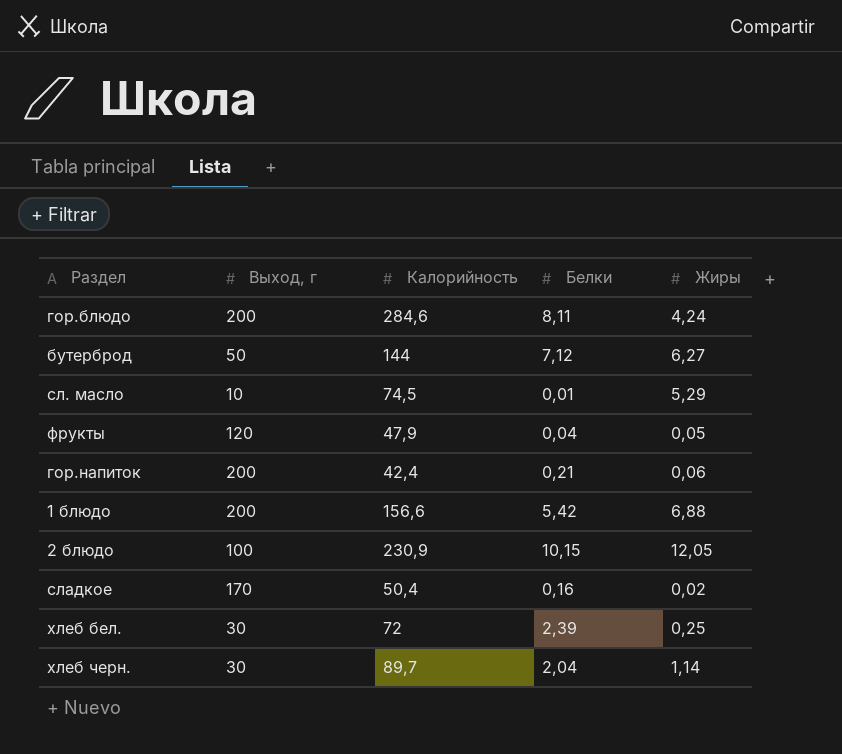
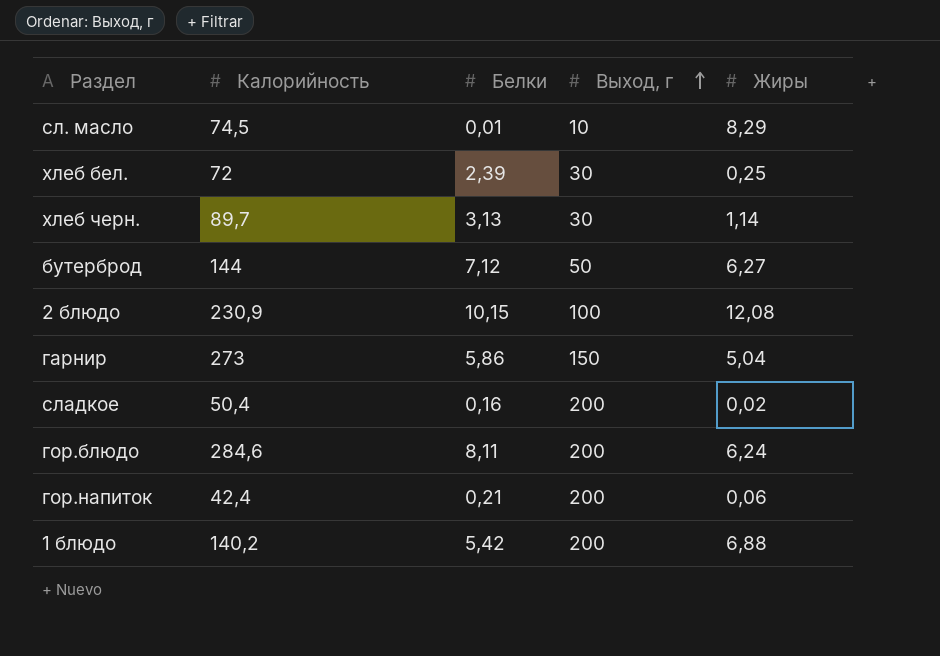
row order: none -> Выход, г ascending
column Выход, г | position: 2 -> 4
row фрукты: 120 | 47,9 | 0,04 | 0,05 -> none
сл. масло | Жиры: 5,29 -> 8,29
хлеб черн. | Белки: 2,04 -> 3,13
2 блюдо | Жиры: 12,05 -> 12,08
row гарнир: none -> 273 | 5,86 | 150 | 5,04
сладкое | Выход, г: 170 -> 200
гор.блюдо | Жиры: 4,24 -> 6,24
1 блюдо | Калорийность: 156,6 -> 140,2

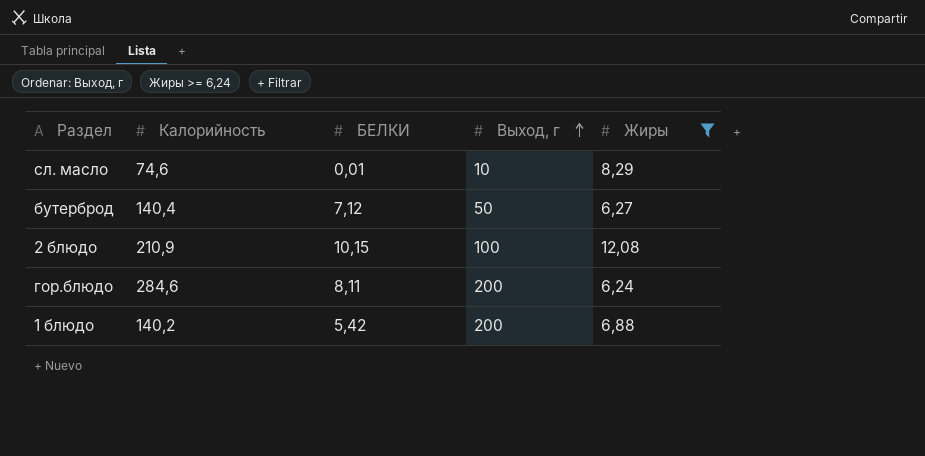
filter: none -> Жиры >= 6,24
column name: Белки -> БЕЛКИ
сл. масло | Калорийность: 74,5 -> 74,6
бутерброд | Калорийность: 144 -> 140,4
2 блюдо | Калорийность: 230,9 -> 210,9

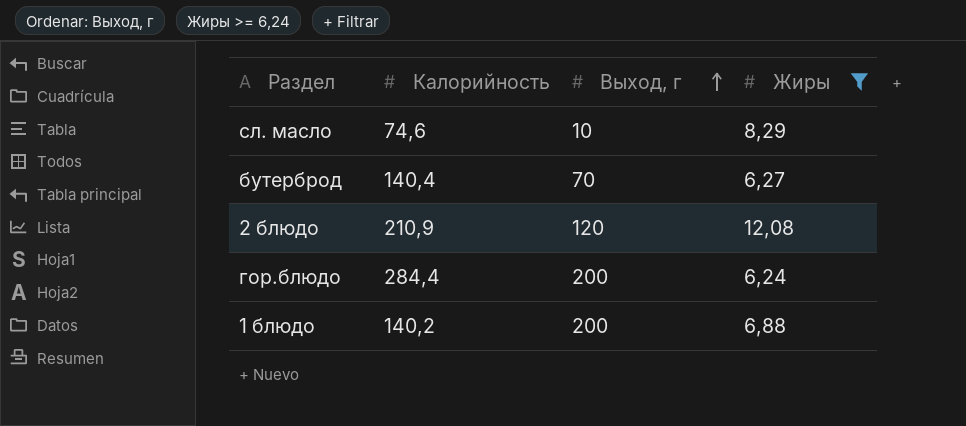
column БЕЛКИ | position: 3 -> none
бутерброд | Выход, г: 50 -> 70
2 блюдо | Выход, г: 100 -> 120
гор.блюдо | Калорийность: 284,6 -> 284,4

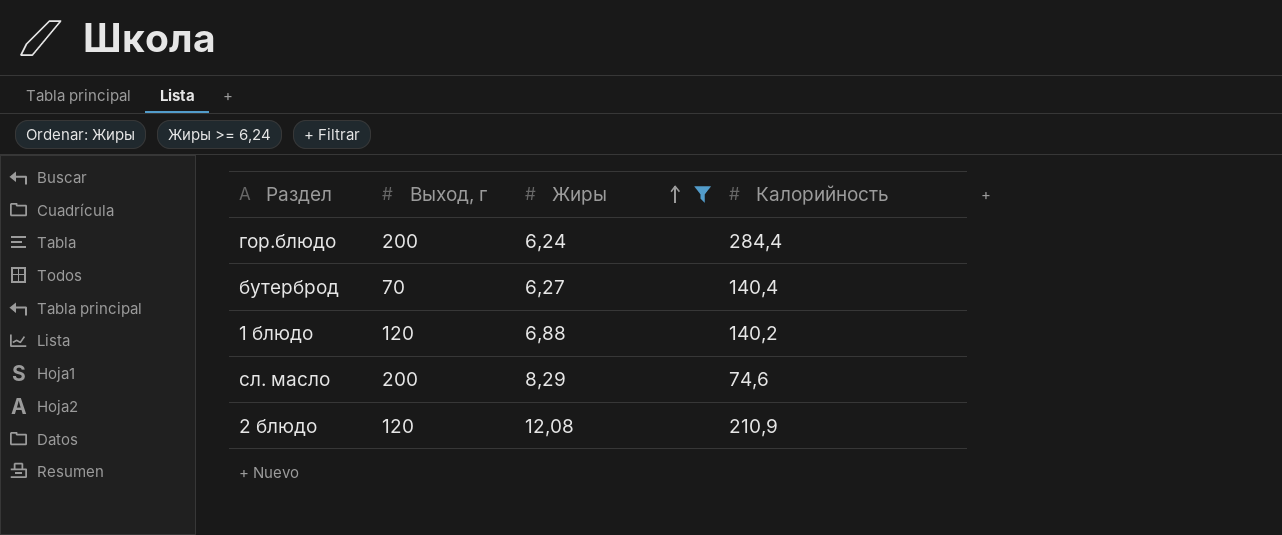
row order: Выход, г ascending -> Жиры ascending
column Калорийность | position: 2 -> 4
1 блюдо | Выход, г: 200 -> 120
сл. масло | Выход, г: 10 -> 200

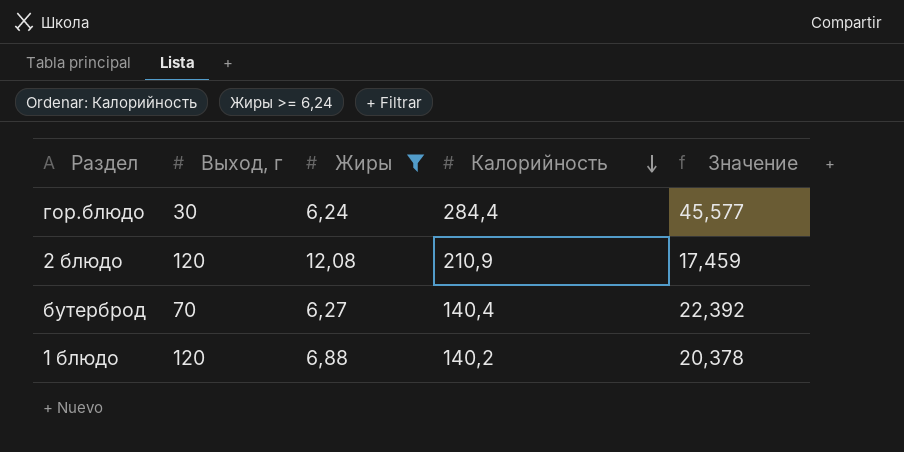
row order: Жиры ascending -> Калорийность descending
column Значение | formula: none -> [Калорийность] / [Жиры]
row сл. масло: 200 | 8,29 | 74,6 -> none
гор.блюдо | Выход, г: 200 -> 30

